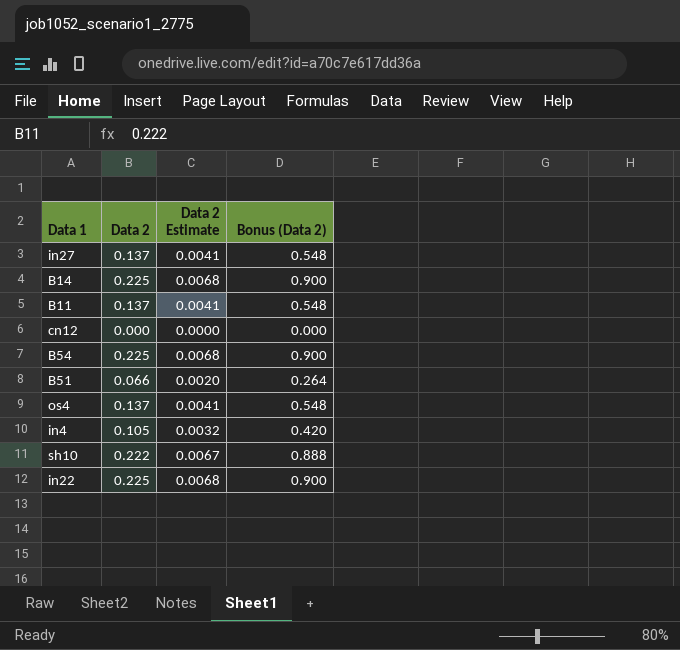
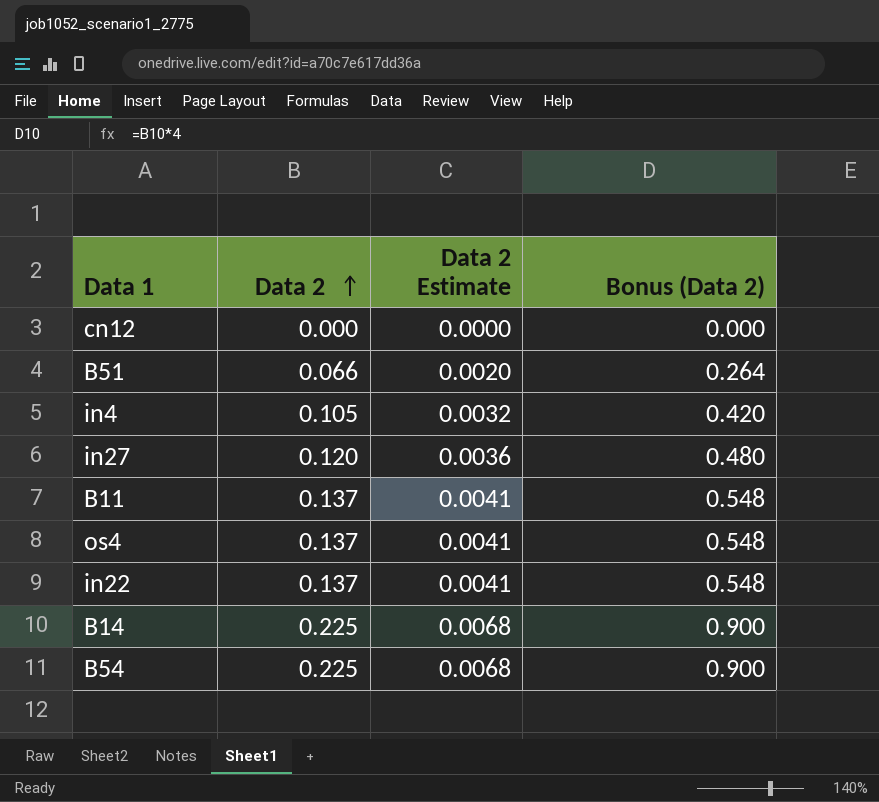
row order: none -> Data 2 ascending
row sh10: 0.222 | 0.0067 | 0.888 -> none
in27 | Data 2: 0.137 -> 0.120
in27 | Data 2 Estimate: 0.0041 -> 0.0036
in27 | Bonus (Data 2): 0.548 -> 0.480
in22 | Data 2: 0.225 -> 0.137
in22 | Data 2 Estimate: 0.0068 -> 0.0041
in22 | Bonus (Data 2): 0.900 -> 0.548

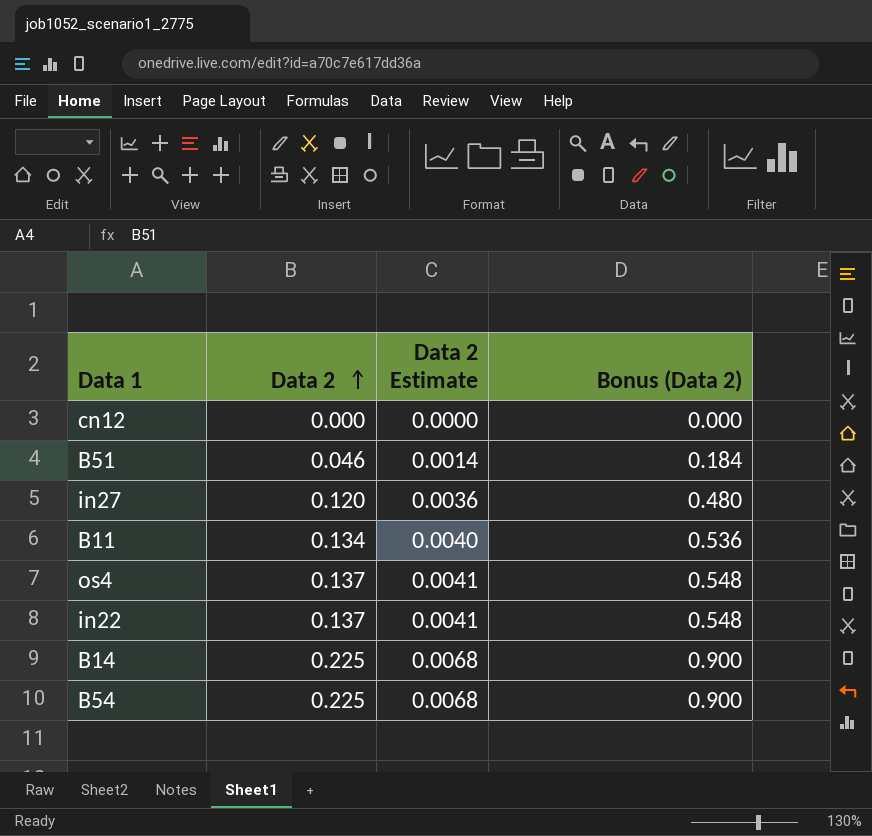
row in4: 0.105 | 0.0032 | 0.420 -> none
B51 | Data 2: 0.066 -> 0.046
B51 | Data 2 Estimate: 0.0020 -> 0.0014
B51 | Bonus (Data 2): 0.264 -> 0.184
B11 | Data 2: 0.137 -> 0.134
B11 | Data 2 Estimate: 0.0041 -> 0.0040
B11 | Bonus (Data 2): 0.548 -> 0.536

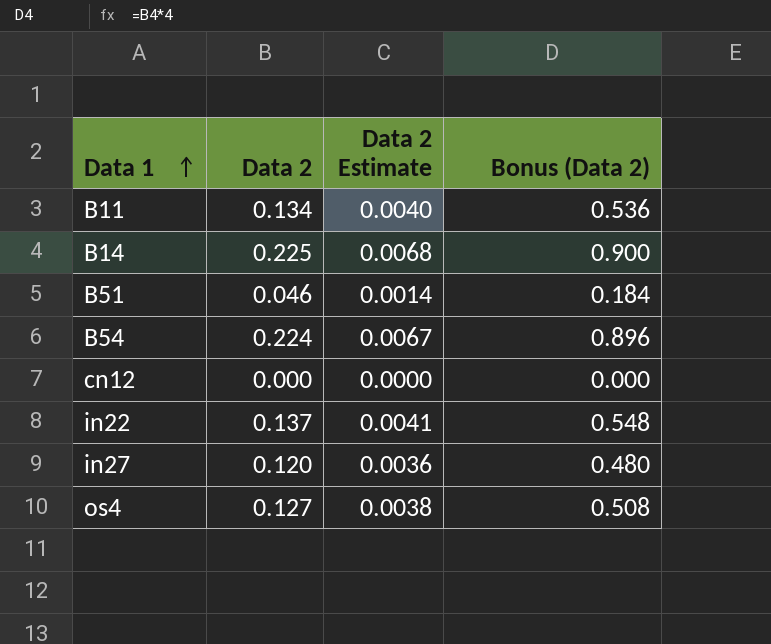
row order: Data 2 ascending -> Data 1 ascending
B54 | Data 2: 0.225 -> 0.224
B54 | Data 2 Estimate: 0.0068 -> 0.0067
B54 | Bonus (Data 2): 0.900 -> 0.896
os4 | Data 2: 0.137 -> 0.127
os4 | Data 2 Estimate: 0.0041 -> 0.0038
os4 | Bonus (Data 2): 0.548 -> 0.508

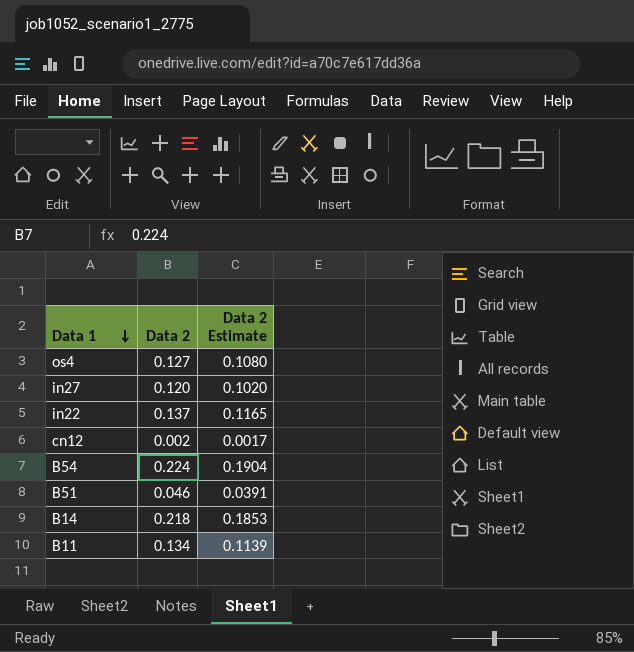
row order: Data 1 ascending -> Data 1 descending
column Bonus (Data 2) | formula: [Data 2] * 4 -> none
column Data 2 Estimate | formula: [Data 2] * 0.03 -> [Data 2] * 0.85
cn12 | Data 2: 0.000 -> 0.002
B14 | Data 2: 0.225 -> 0.218

